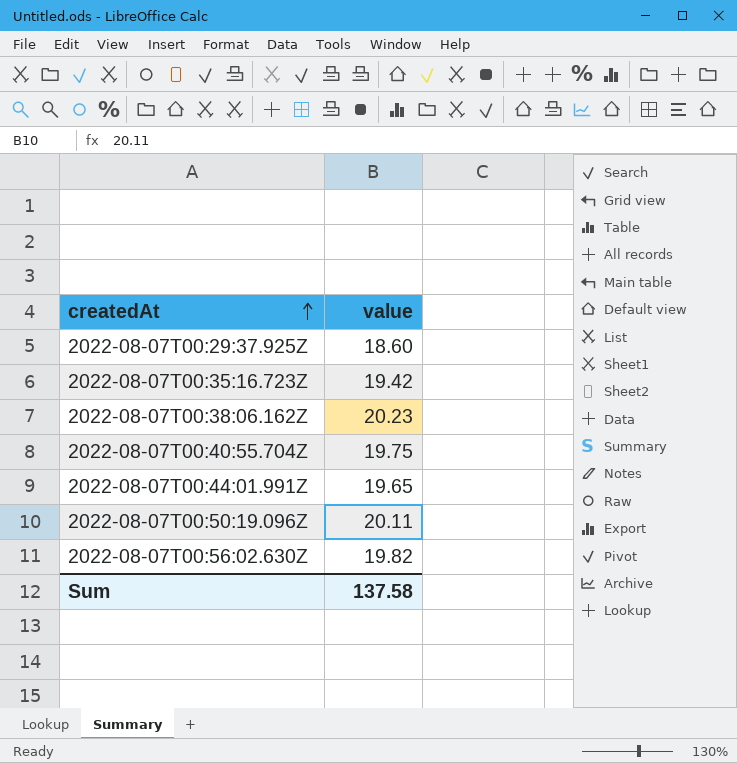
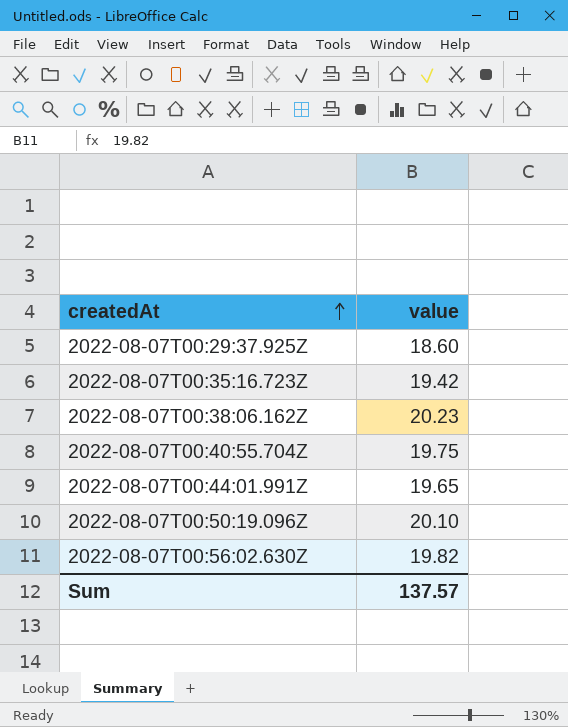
2022-08-07T00:50:19.096Z | value: 20.11 -> 20.10
Sum | value: 137.58 -> 137.57

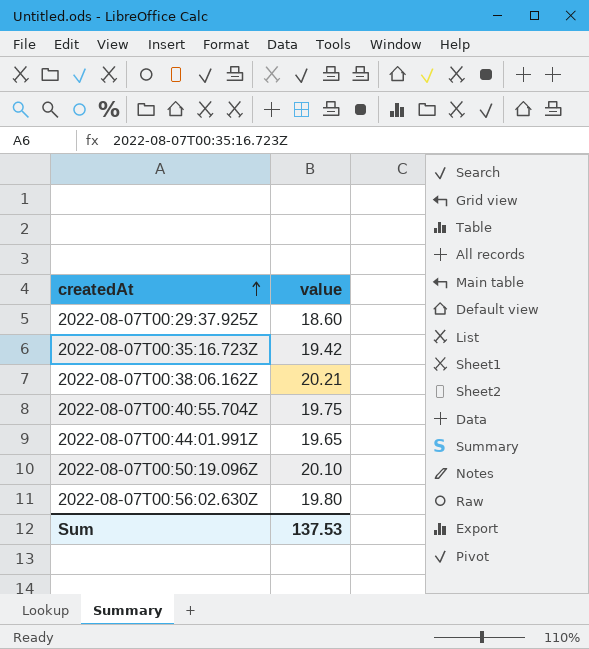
2022-08-07T00:38:06.162Z | value: 20.23 -> 20.21
2022-08-07T00:56:02.630Z | value: 19.82 -> 19.80
Sum | value: 137.57 -> 137.53

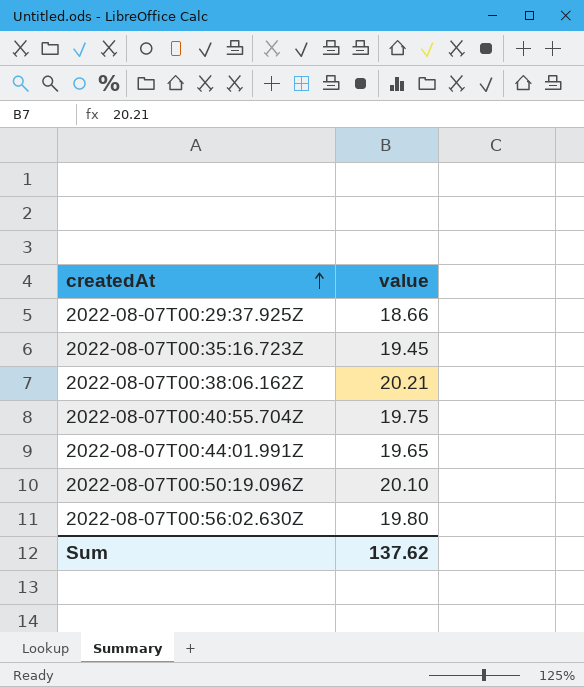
2022-08-07T00:29:37.925Z | value: 18.60 -> 18.66
2022-08-07T00:35:16.723Z | value: 19.42 -> 19.45
Sum | value: 137.53 -> 137.62

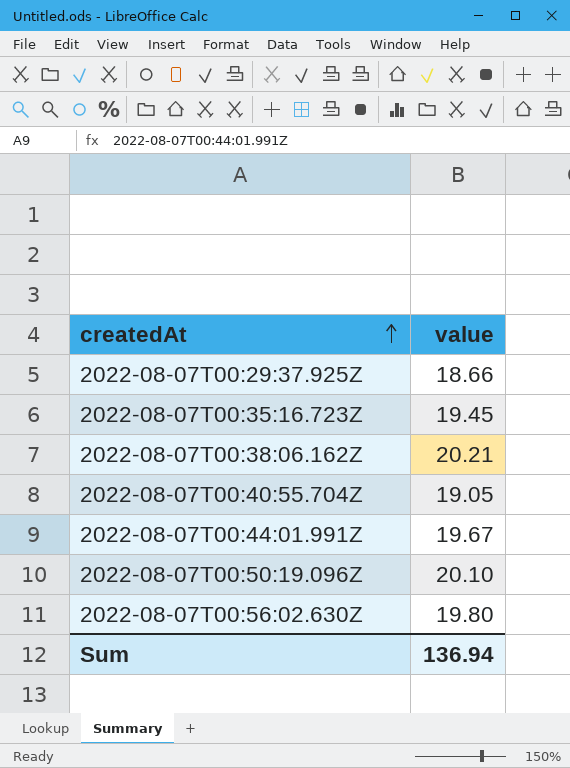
2022-08-07T00:40:55.704Z | value: 19.75 -> 19.05
2022-08-07T00:44:01.991Z | value: 19.65 -> 19.67
Sum | value: 137.62 -> 136.94

